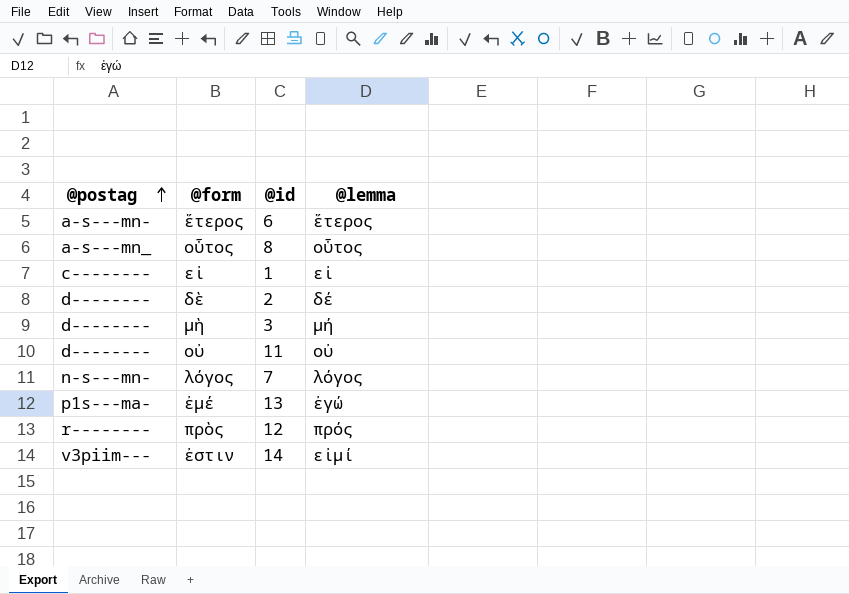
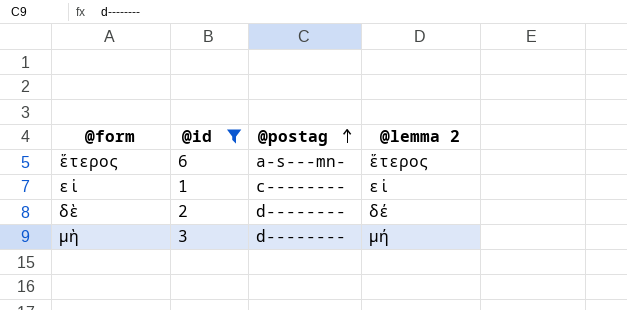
filter: none -> @id <= 6
column @postag | position: 1 -> 3
column name: @lemma -> @lemma 2

